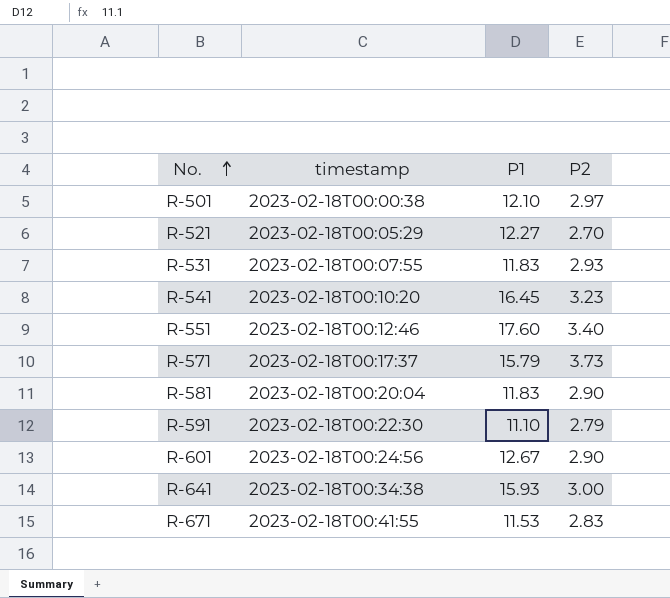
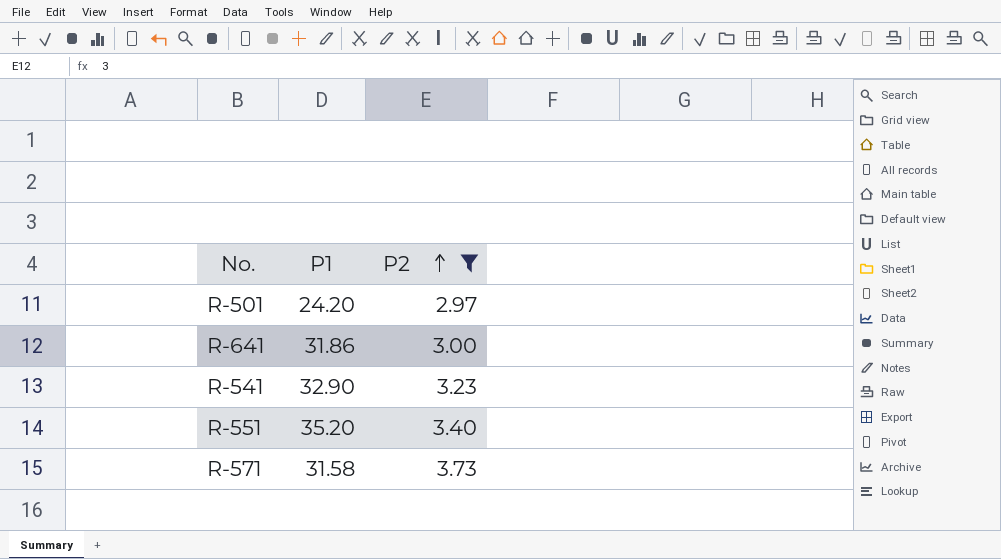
filter: none -> P2 >= 2.97
row order: No. ascending -> P2 ascending
column timestamp | position: 2 -> none
R-501 | P1: 12.10 -> 24.20
R-641 | P1: 15.93 -> 31.86
R-541 | P1: 16.45 -> 32.90
R-551 | P1: 17.60 -> 35.20
R-571 | P1: 15.79 -> 31.58

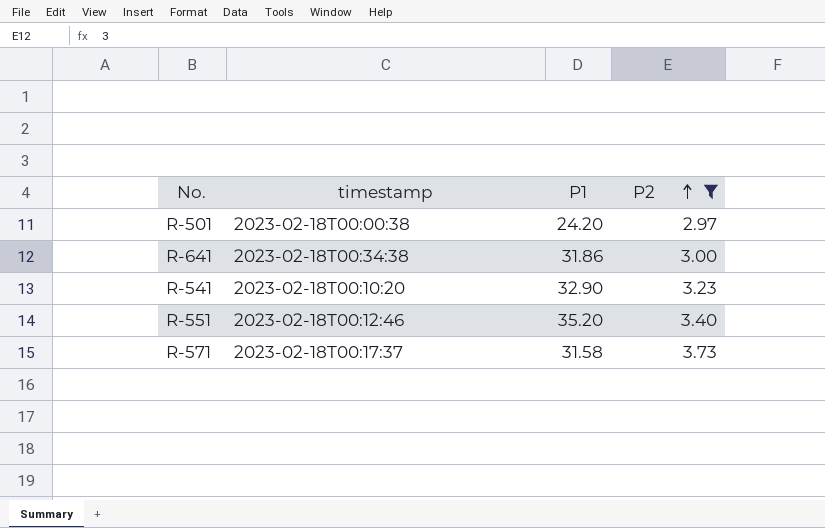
column timestamp | position: none -> 2

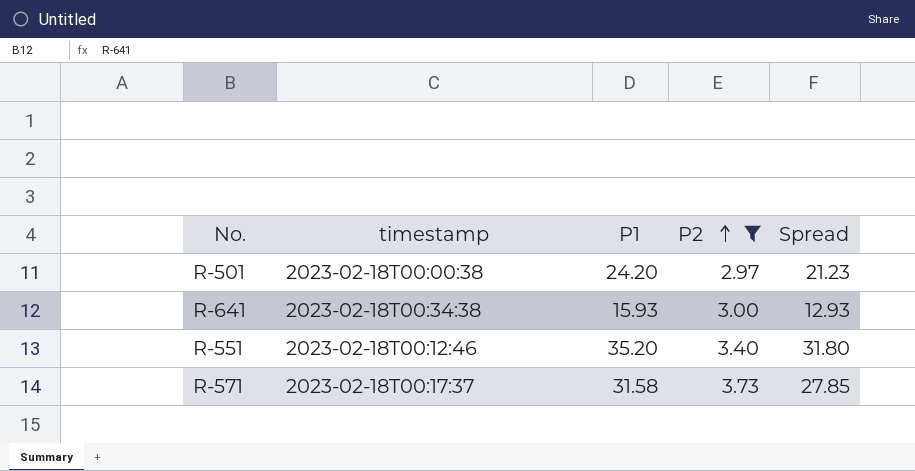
column Spread | formula: none -> [P1] - [P2]
row R-541: 2023-02-18T00:10:20 | 32.90 | 3.23 -> none
R-641 | P1: 31.86 -> 15.93

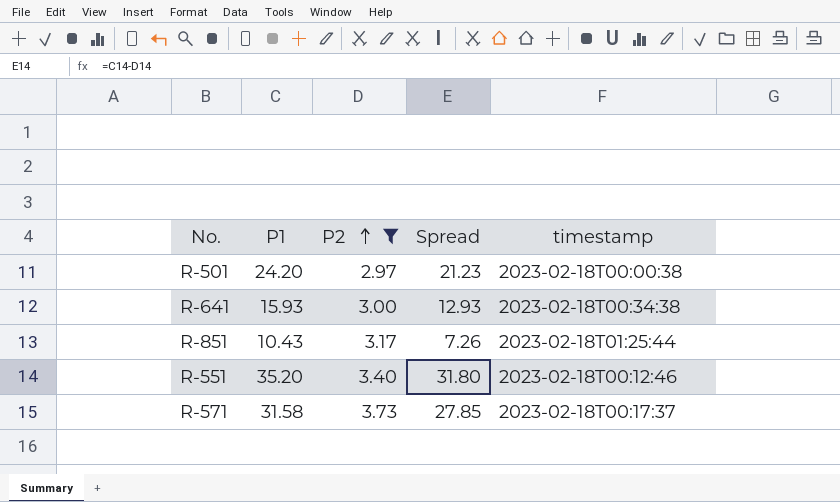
column timestamp | position: 2 -> 5
row R-851: none -> 10.43 | 3.17 | 7.26 | 2023-02-18T01:25:44

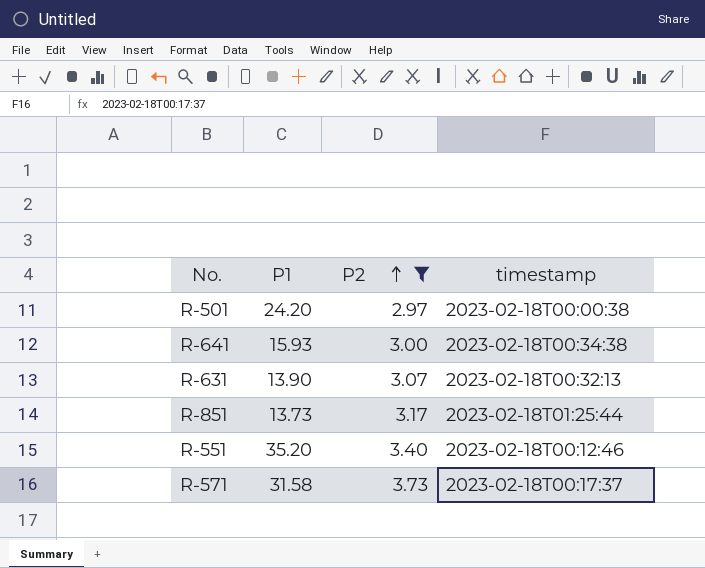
column Spread | formula: [P1] - [P2] -> none
row R-631: none -> 13.90 | 3.07 | 2023-02-18T00:32:13
R-851 | P1: 10.43 -> 13.73

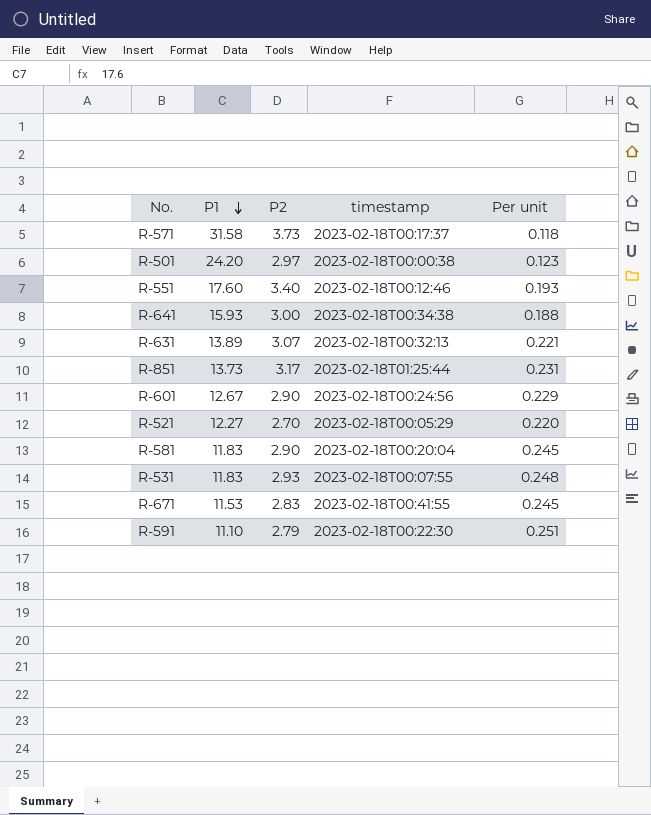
filter: P2 >= 2.97 -> none
row order: P2 ascending -> P1 descending
column Per unit | formula: none -> [P2] / [P1]
R-551 | P1: 35.20 -> 17.60
R-631 | P1: 13.90 -> 13.89

